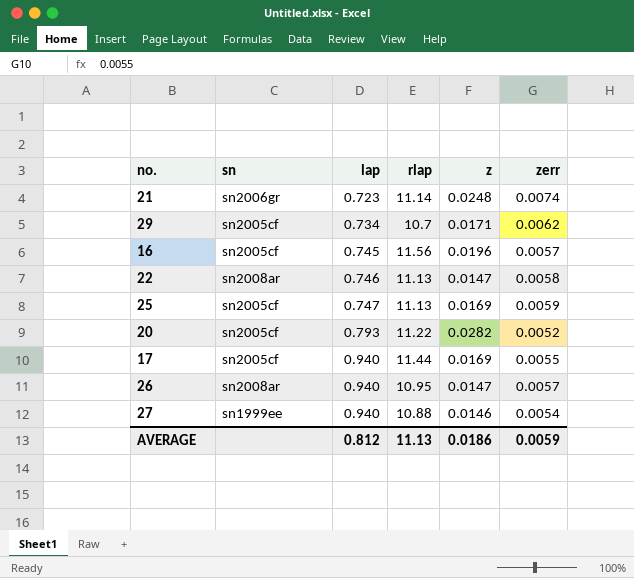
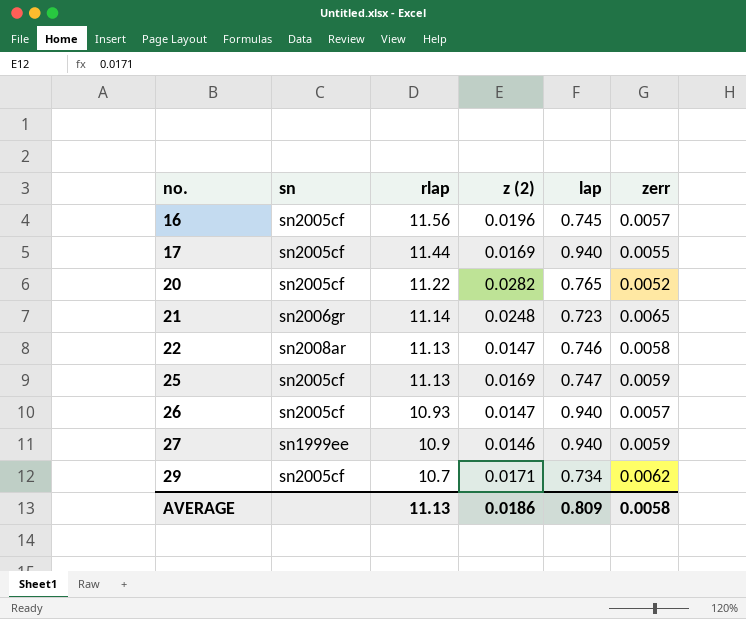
row order: lap ascending -> no. ascending
column name: z -> z (2)
column lap | position: 3 -> 5
20 | lap: 0.793 -> 0.765
21 | zerr: 0.0074 -> 0.0065
26 | sn: sn2008ar -> sn2005cf
26 | rlap: 10.95 -> 10.93
27 | rlap: 10.88 -> 10.9
27 | zerr: 0.0054 -> 0.0059
AVERAGE | lap: 0.812 -> 0.809
AVERAGE | zerr: 0.0059 -> 0.0058

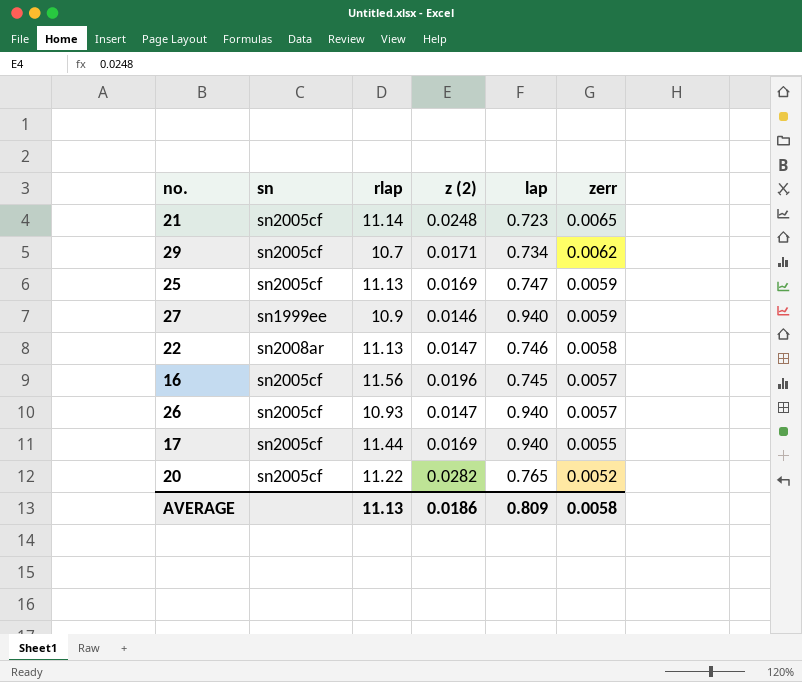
row order: no. ascending -> zerr descending
21 | sn: sn2006gr -> sn2005cf

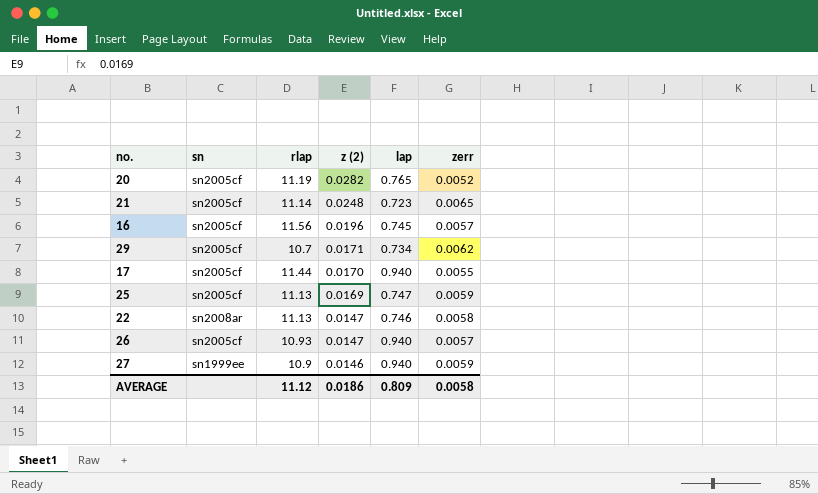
row order: zerr descending -> z (2) descending
20 | rlap: 11.22 -> 11.19
17 | z (2): 0.0169 -> 0.0170
AVERAGE | rlap: 11.13 -> 11.12

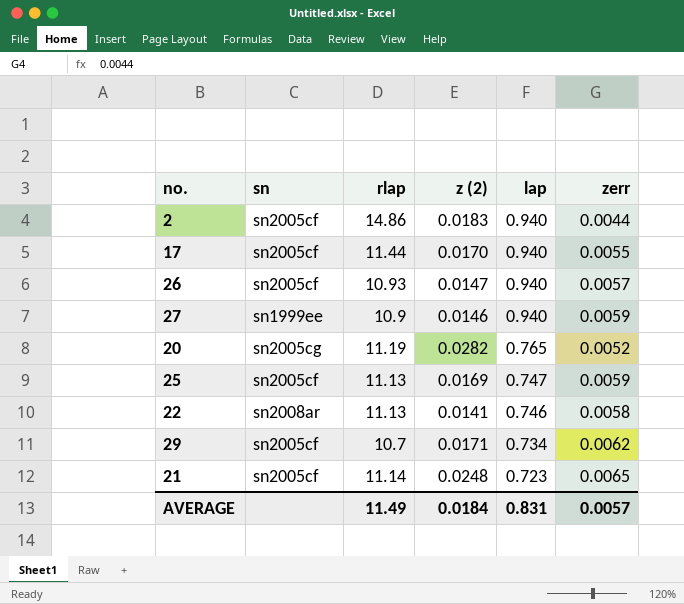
row order: z (2) descending -> lap descending
row 16: sn2005cf | 11.56 | 0.0196 | 0.745 | 0.0057 -> none
row 2: none -> sn2005cf | 14.86 | 0.0183 | 0.940 | 0.0044
20 | sn: sn2005cf -> sn2005cg
22 | z (2): 0.0147 -> 0.0141
AVERAGE | rlap: 11.12 -> 11.49
AVERAGE | z (2): 0.0186 -> 0.0184
AVERAGE | lap: 0.809 -> 0.831
AVERAGE | zerr: 0.0058 -> 0.0057

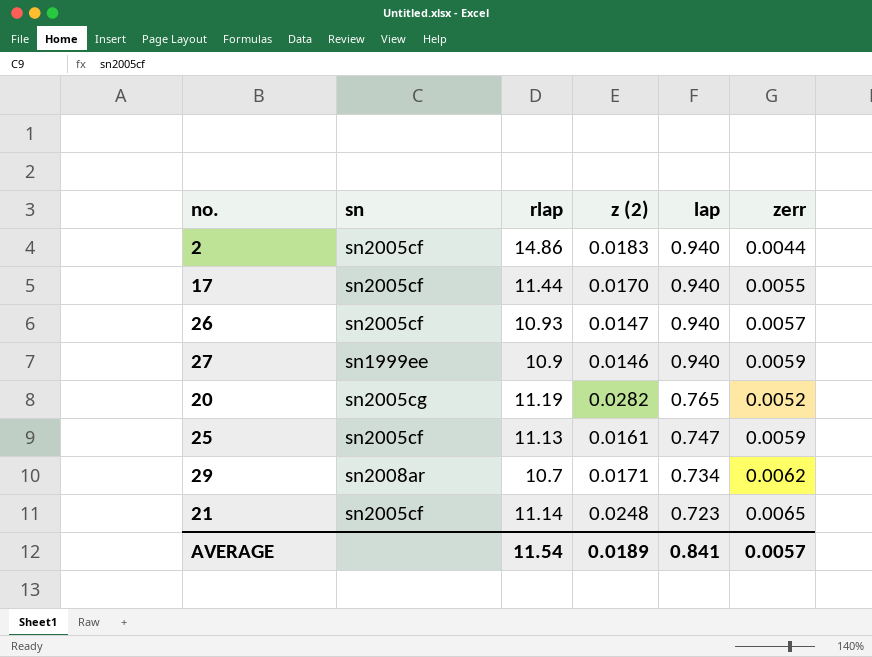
row 22: sn2008ar | 11.13 | 0.0141 | 0.746 | 0.0058 -> none
25 | z (2): 0.0169 -> 0.0161
29 | sn: sn2005cf -> sn2008ar
AVERAGE | rlap: 11.49 -> 11.54
AVERAGE | z (2): 0.0184 -> 0.0189
AVERAGE | lap: 0.831 -> 0.841

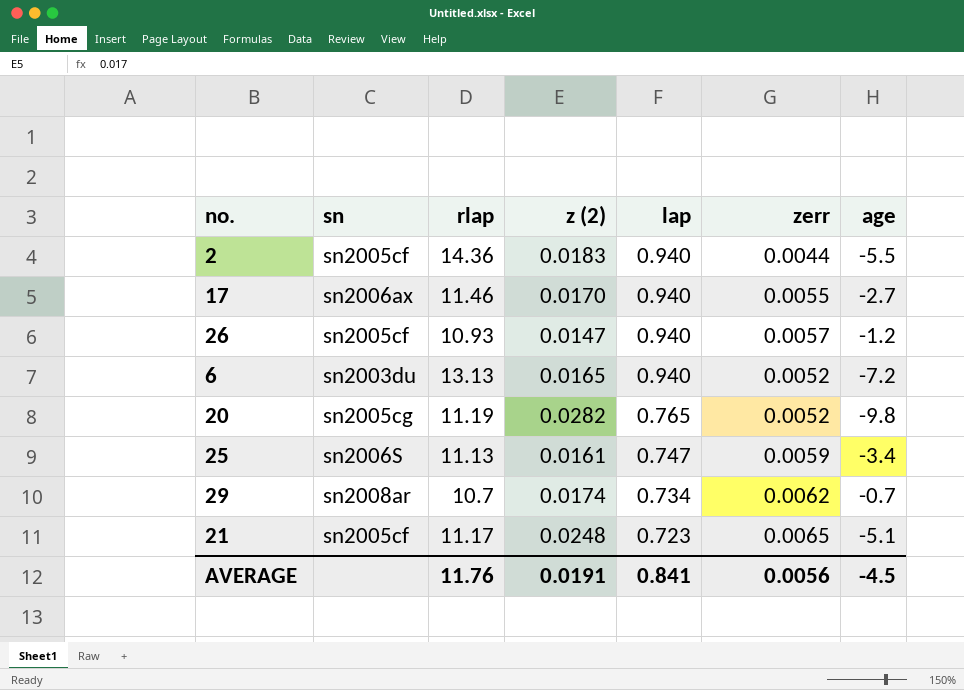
column age | position: none -> 7
row 27: sn1999ee | 10.9 | 0.0146 | 0.940 | 0.0059 -> none
2 | rlap: 14.86 -> 14.36
17 | sn: sn2005cf -> sn2006ax
17 | rlap: 11.44 -> 11.46
row 6: none -> sn2003du | 13.13 | 0.0165 | 0.940 | 0.0052 | -7.2
25 | sn: sn2005cf -> sn2006S
29 | z (2): 0.0171 -> 0.0174
21 | rlap: 11.14 -> 11.17
AVERAGE | rlap: 11.54 -> 11.76
AVERAGE | z (2): 0.0189 -> 0.0191
AVERAGE | zerr: 0.0057 -> 0.0056

